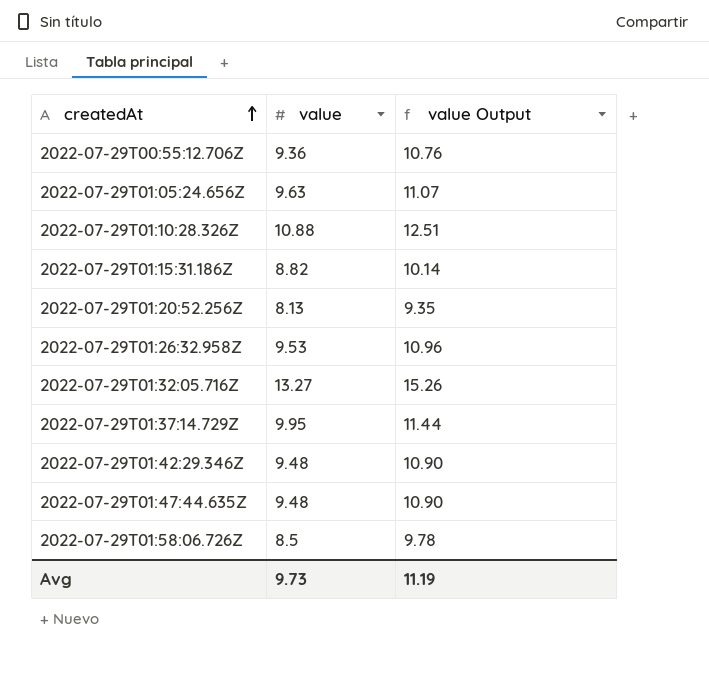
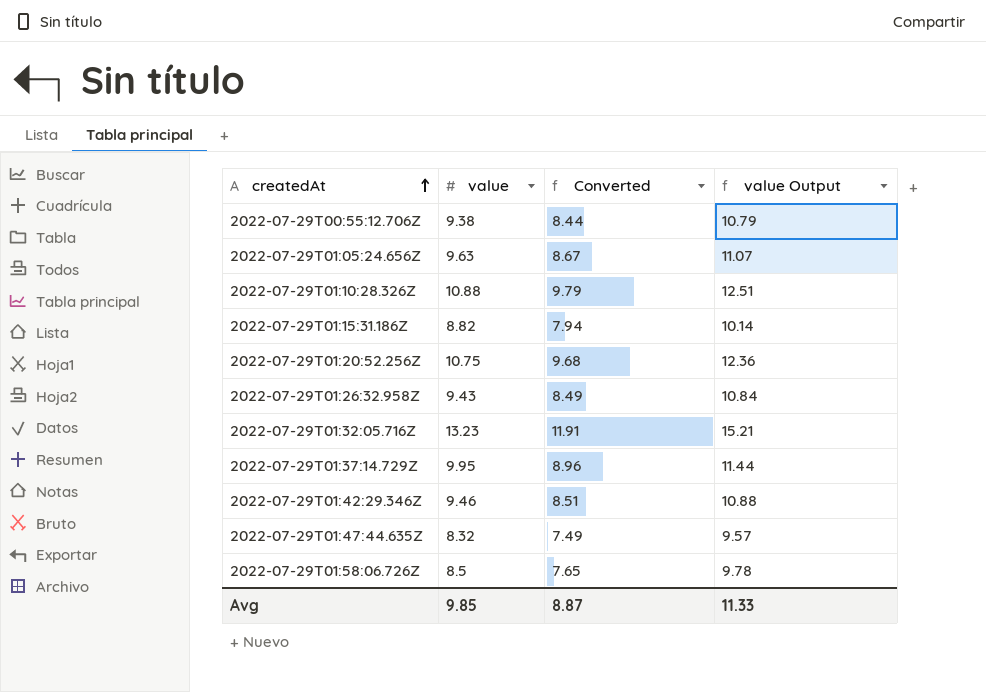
column Converted | formula: none -> [value] * 0.9
2022-07-29T00:55:12.706Z | value: 9.36 -> 9.38
2022-07-29T00:55:12.706Z | value Output: 10.76 -> 10.79
2022-07-29T01:20:52.256Z | value: 8.13 -> 10.75
2022-07-29T01:20:52.256Z | value Output: 9.35 -> 12.36
2022-07-29T01:26:32.958Z | value: 9.53 -> 9.43
2022-07-29T01:26:32.958Z | value Output: 10.96 -> 10.84
2022-07-29T01:32:05.716Z | value: 13.27 -> 13.23
2022-07-29T01:32:05.716Z | value Output: 15.26 -> 15.21
2022-07-29T01:42:29.346Z | value: 9.48 -> 9.46
2022-07-29T01:42:29.346Z | value Output: 10.90 -> 10.88
2022-07-29T01:47:44.635Z | value: 9.48 -> 8.32
2022-07-29T01:47:44.635Z | value Output: 10.90 -> 9.57
Avg | value: 9.73 -> 9.85
Avg | value Output: 11.19 -> 11.33

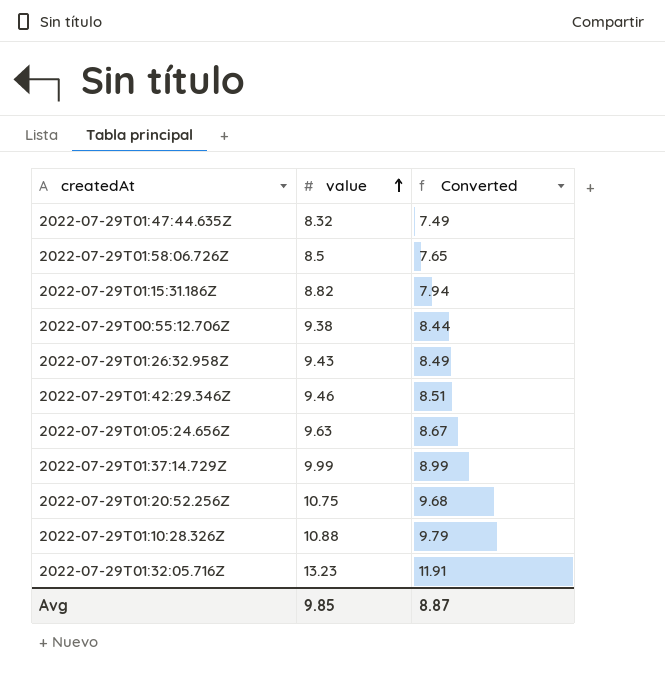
row order: createdAt ascending -> value ascending
column value Output | formula: [value] * 1.15 -> none
2022-07-29T01:37:14.729Z | value: 9.95 -> 9.99
2022-07-29T01:37:14.729Z | Converted: 8.96 -> 8.99

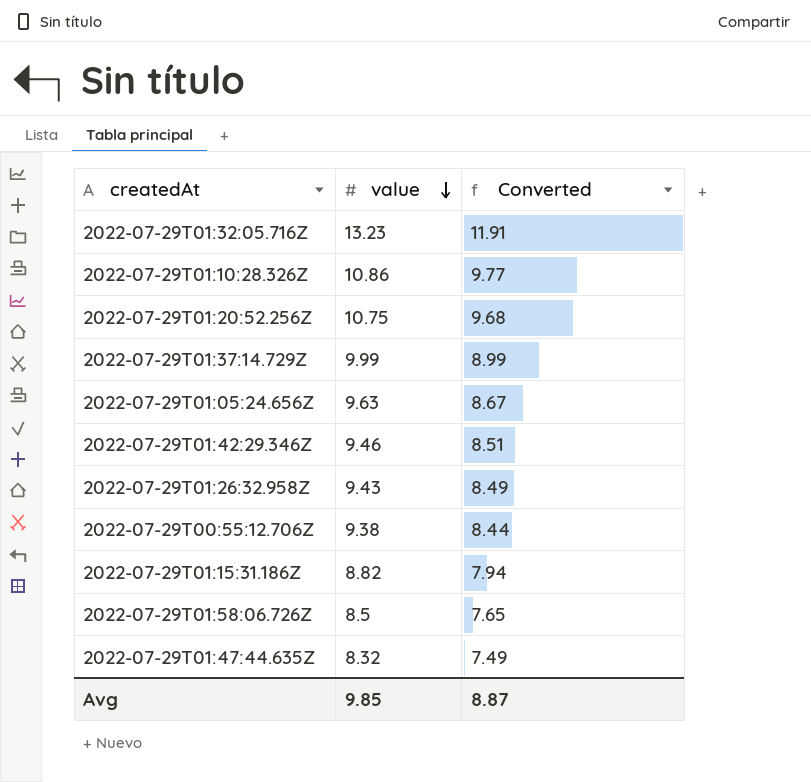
row order: value ascending -> value descending
2022-07-29T01:10:28.326Z | value: 10.88 -> 10.86
2022-07-29T01:10:28.326Z | Converted: 9.79 -> 9.77

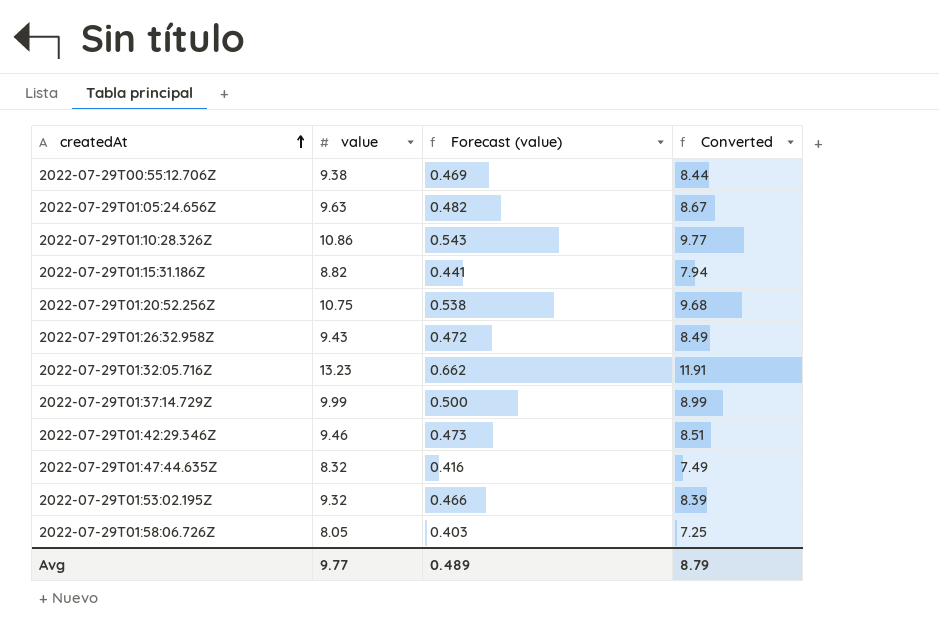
row order: value descending -> createdAt ascending
column Forecast (value) | formula: none -> [value] * 0.05
row 2022-07-29T01:53:02.195Z: none -> 9.32 | 0.466 | 8.39
2022-07-29T01:58:06.726Z | value: 8.5 -> 8.05
2022-07-29T01:58:06.726Z | Converted: 7.65 -> 7.25
Avg | value: 9.85 -> 9.77
Avg | Converted: 8.87 -> 8.79

